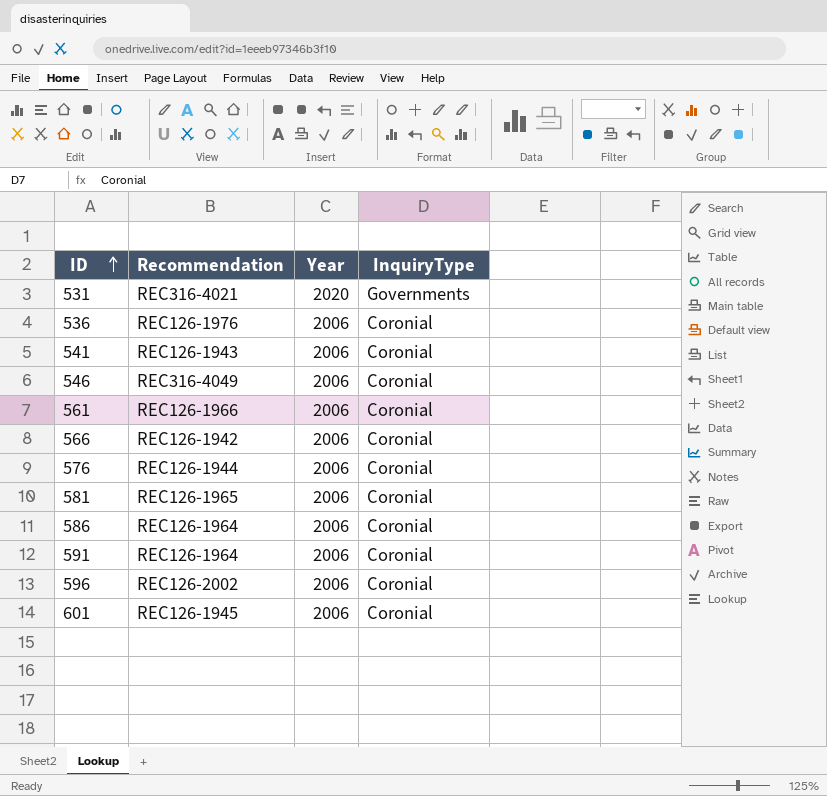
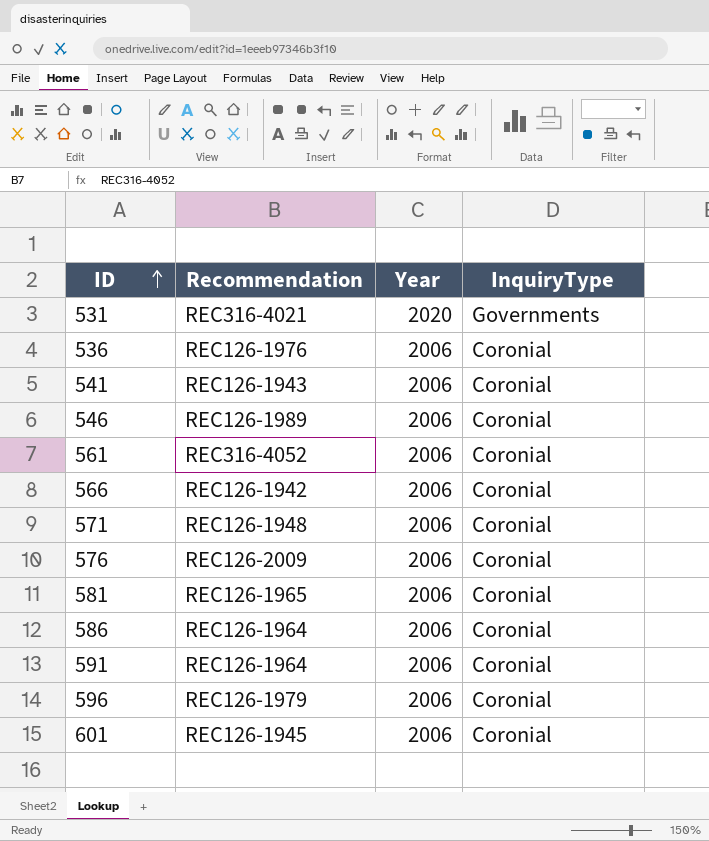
546 | Recommendation: REC316-4049 -> REC126-1989
561 | Recommendation: REC126-1966 -> REC316-4052
row 571: none -> REC126-1948 | 2006 | Coronial
576 | Recommendation: REC126-1944 -> REC126-2009
596 | Recommendation: REC126-2002 -> REC126-1979

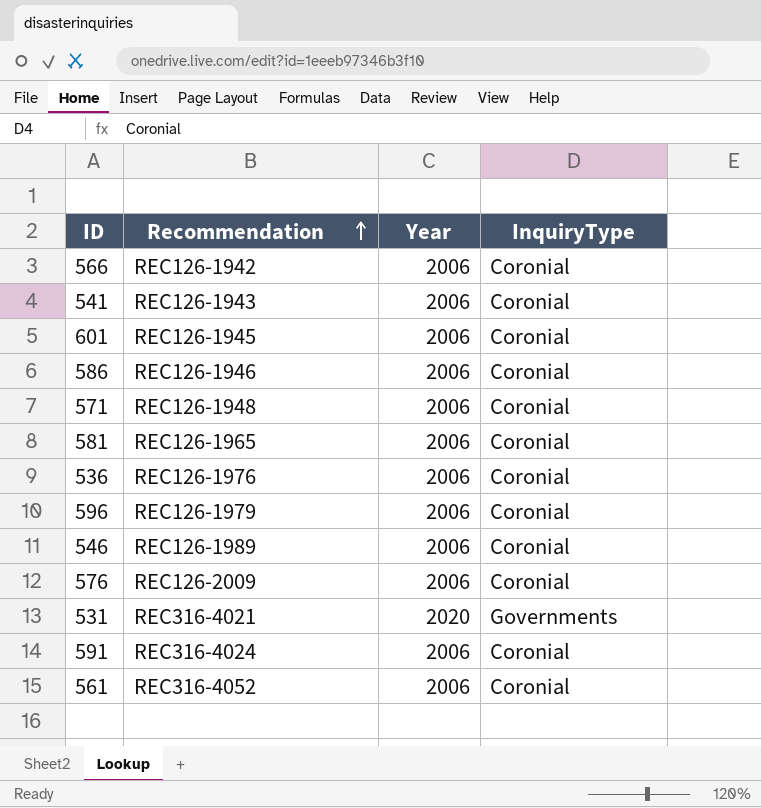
row order: ID ascending -> Recommendation ascending
586 | Recommendation: REC126-1964 -> REC126-1946
591 | Recommendation: REC126-1964 -> REC316-4024

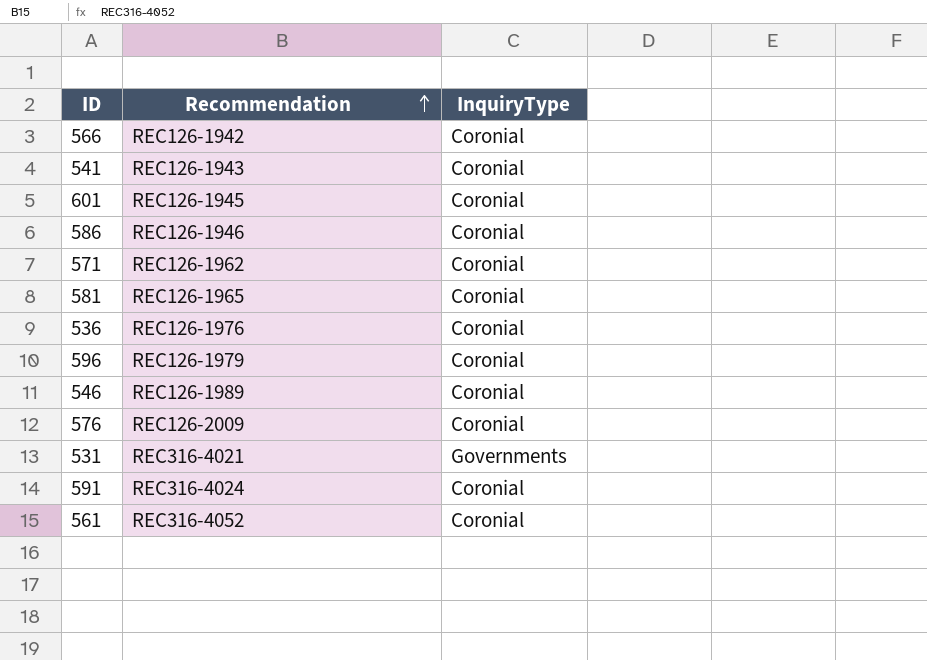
column Year | position: 3 -> none
571 | Recommendation: REC126-1948 -> REC126-1962

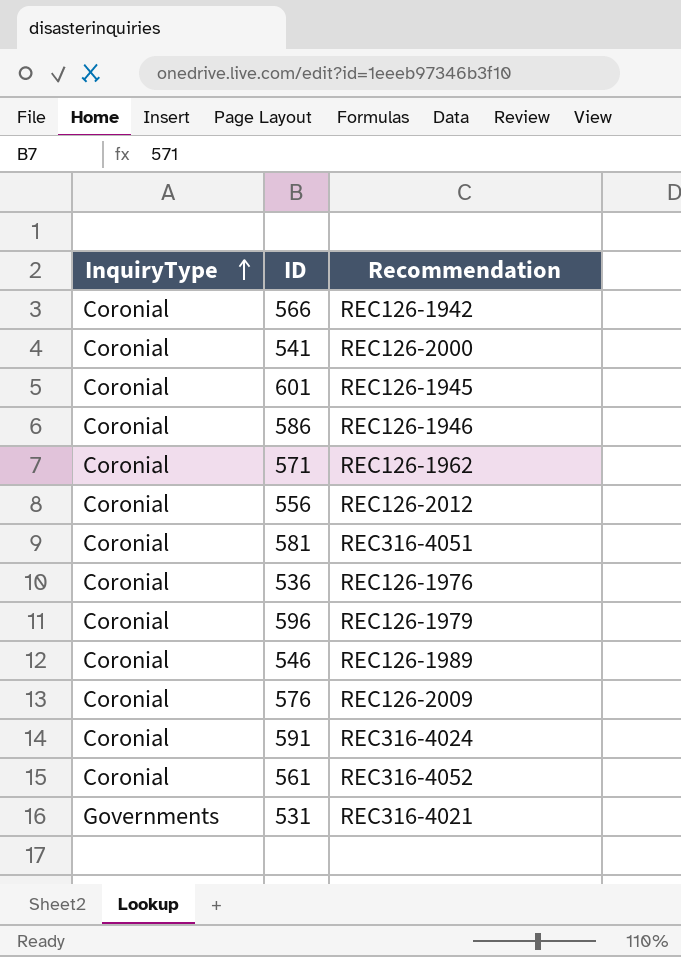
row order: Recommendation ascending -> InquiryType ascending
column InquiryType | position: 3 -> 1
541 | Recommendation: REC126-1943 -> REC126-2000
row 556: none -> Coronial | REC126-2012
581 | Recommendation: REC126-1965 -> REC316-4051

